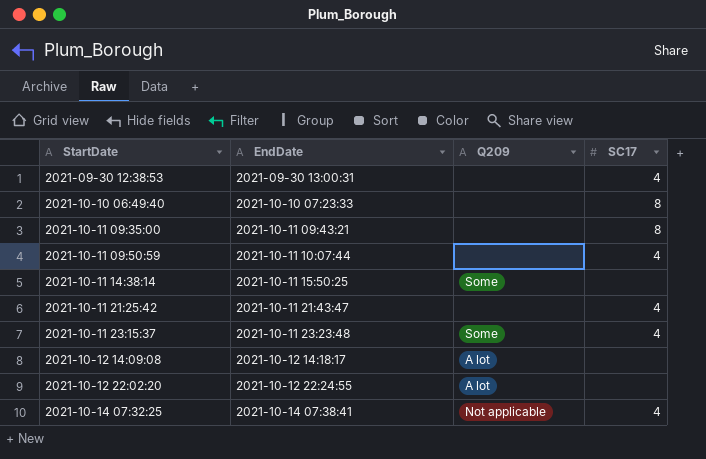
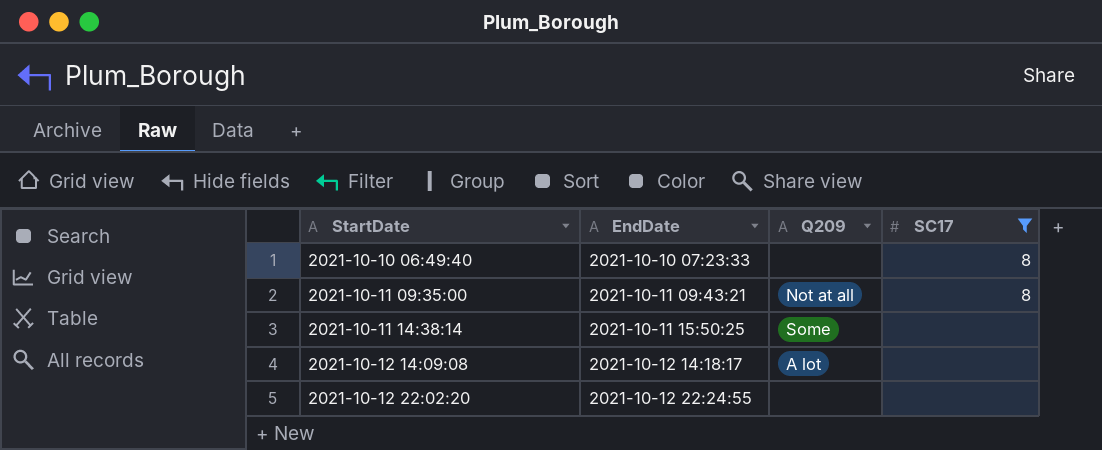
filter: none -> SC17 != 4
2021-10-11 09:35:00 | Q209: none -> Not at all
2021-10-12 22:02:20 | Q209: A lot -> none

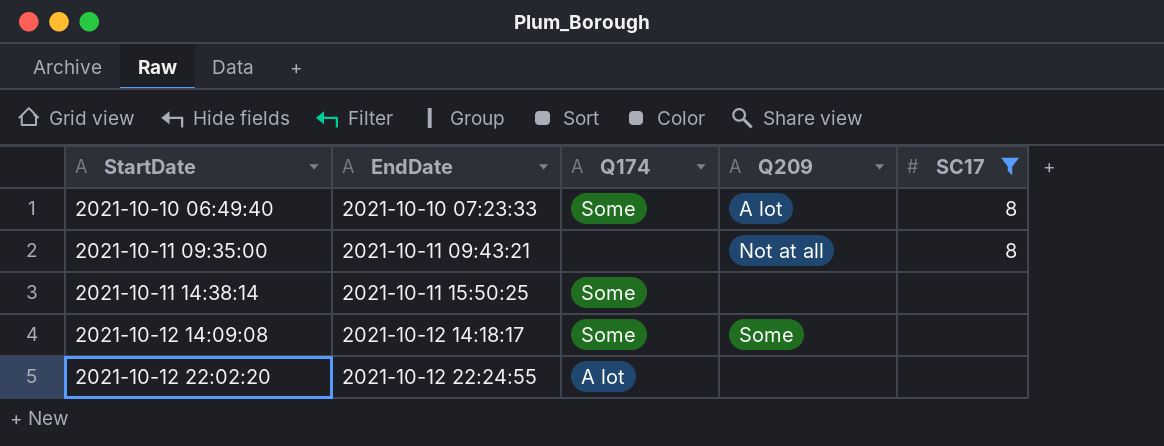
column Q174 | position: none -> 3
2021-10-10 06:49:40 | Q209: none -> A lot
2021-10-11 14:38:14 | Q209: Some -> none
2021-10-12 14:09:08 | Q209: A lot -> Some

